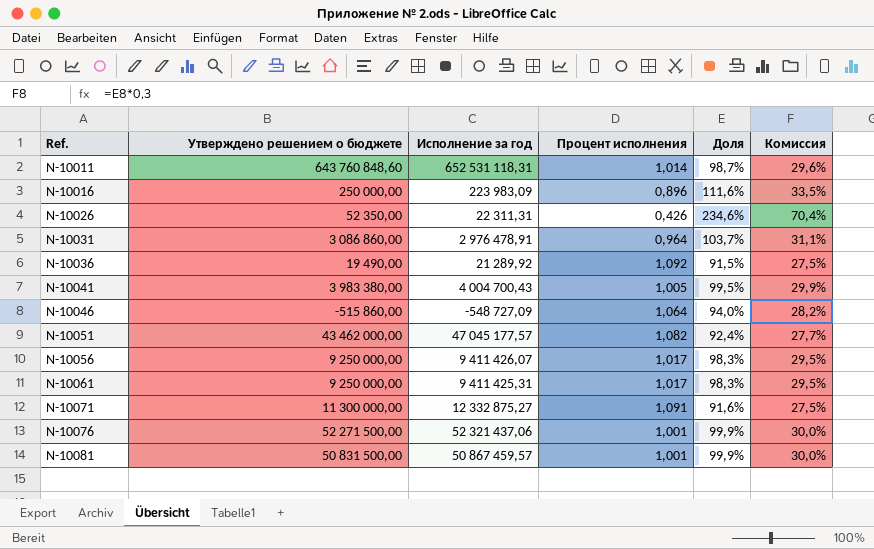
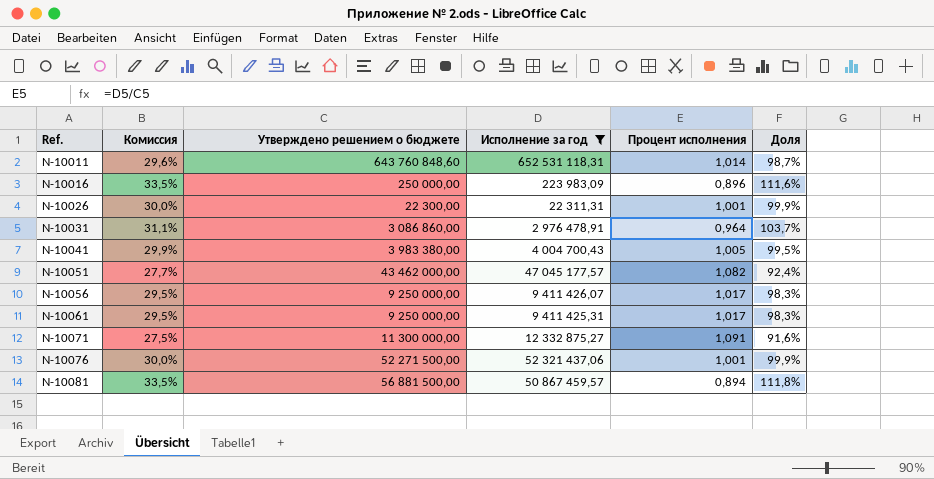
filter: none -> Исполнение за год >= 22 311,31
column Комиссия | position: 6 -> 2
N-10026 | Комиссия: 70,4% -> 30,0%
N-10026 | Утверждено решением о бюджете: 52 350,00 -> 22 300,00
N-10026 | Процент исполнения: 0,426 -> 1,001
N-10026 | Доля: 234,6% -> 99,9%
N-10081 | Комиссия: 30,0% -> 33,5%
N-10081 | Утверждено решением о бюджете: 50 831 500,00 -> 56 881 500,00
N-10081 | Процент исполнения: 1,001 -> 0,894
N-10081 | Доля: 99,9% -> 111,8%

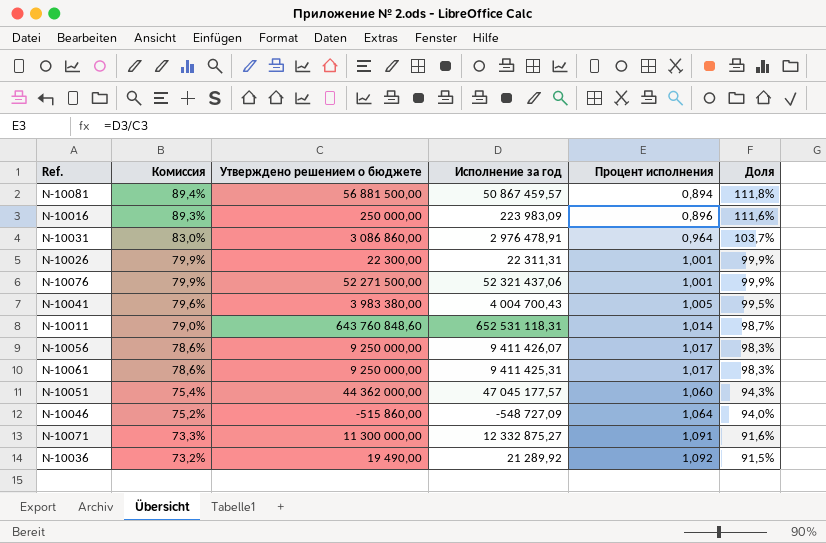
filter: Исполнение за год >= 22 311,31 -> none
row order: Ref. ascending -> Комиссия descending
column Комиссия | formula: [Доля] * 0,3 -> [Доля] * 0,8
N-10051 | Утверждено решением о бюджете: 43 462 000,00 -> 44 362 000,00
N-10051 | Процент исполнения: 1,082 -> 1,060
N-10051 | Доля: 92,4% -> 94,3%

